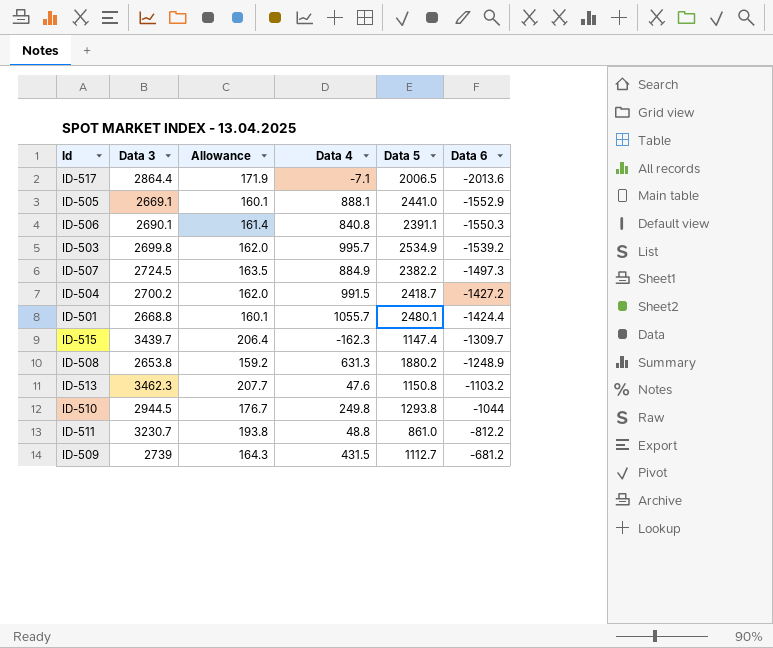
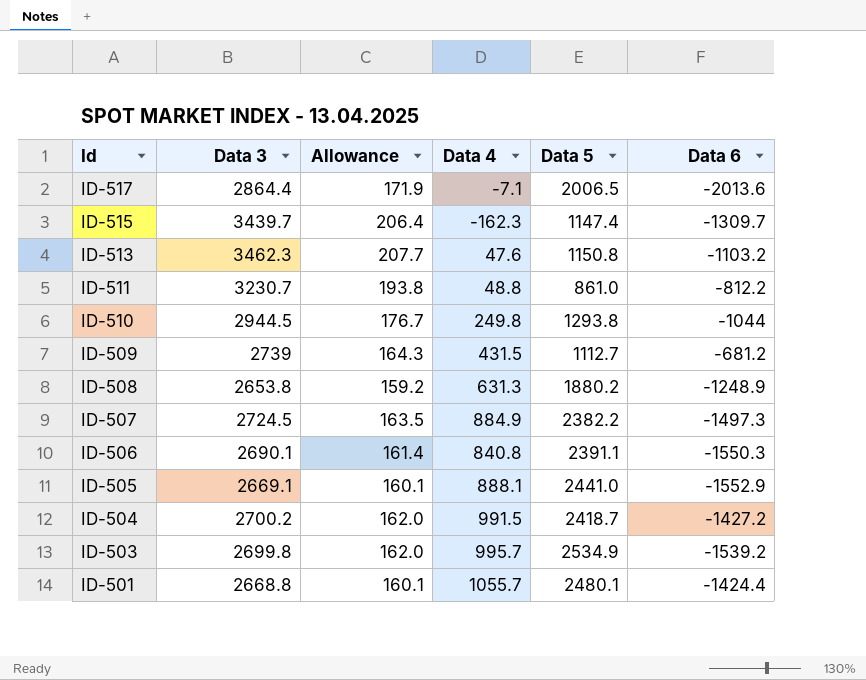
row order: Data 6 ascending -> Id descending

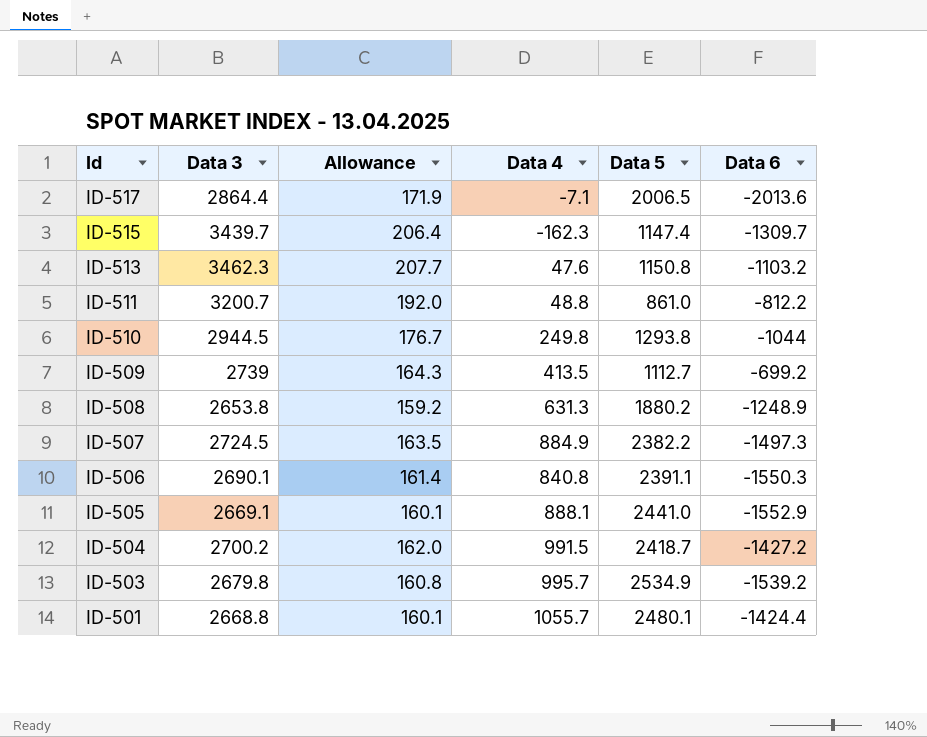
ID-511 | Data 3: 3230.7 -> 3200.7
ID-511 | Allowance: 193.8 -> 192.0
ID-509 | Data 4: 431.5 -> 413.5
ID-509 | Data 6: -681.2 -> -699.2
ID-503 | Data 3: 2699.8 -> 2679.8
ID-503 | Allowance: 162.0 -> 160.8

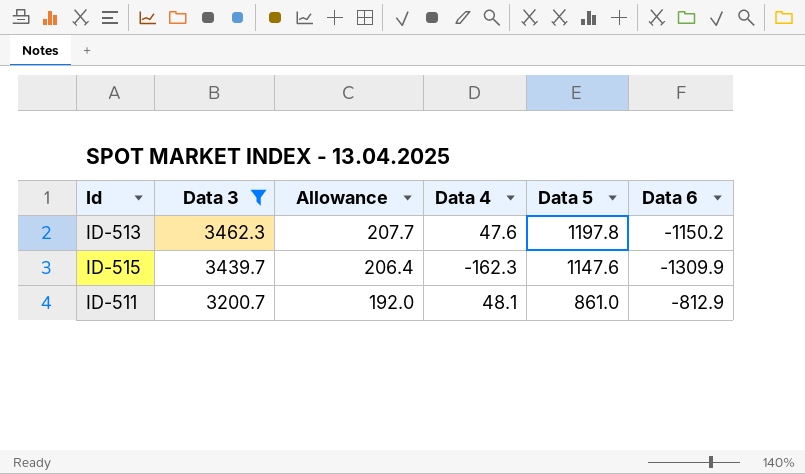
filter: none -> Data 3 >= 3200.7
row order: Id descending -> Data 3 descending
ID-513 | Data 5: 1150.8 -> 1197.8
ID-513 | Data 6: -1103.2 -> -1150.2
ID-515 | Data 5: 1147.4 -> 1147.6
ID-515 | Data 6: -1309.7 -> -1309.9
ID-511 | Data 4: 48.8 -> 48.1
ID-511 | Data 6: -812.2 -> -812.9

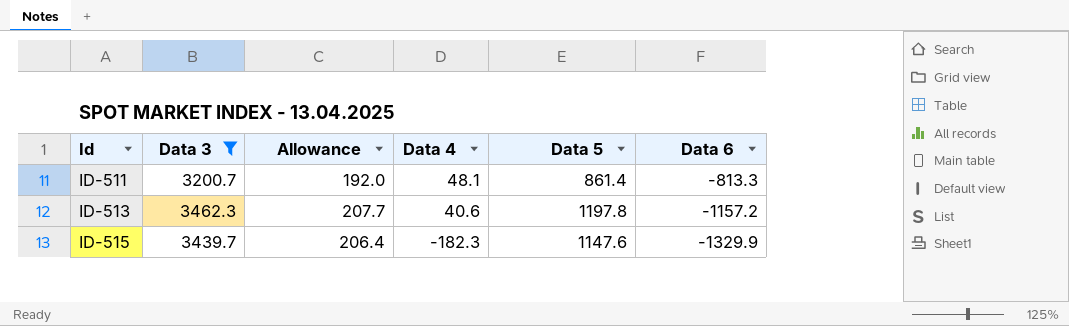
row order: Data 3 descending -> Id ascending
ID-511 | Data 5: 861.0 -> 861.4
ID-511 | Data 6: -812.9 -> -813.3
ID-513 | Data 4: 47.6 -> 40.6
ID-513 | Data 6: -1150.2 -> -1157.2
ID-515 | Data 4: -162.3 -> -182.3
ID-515 | Data 6: -1309.9 -> -1329.9

